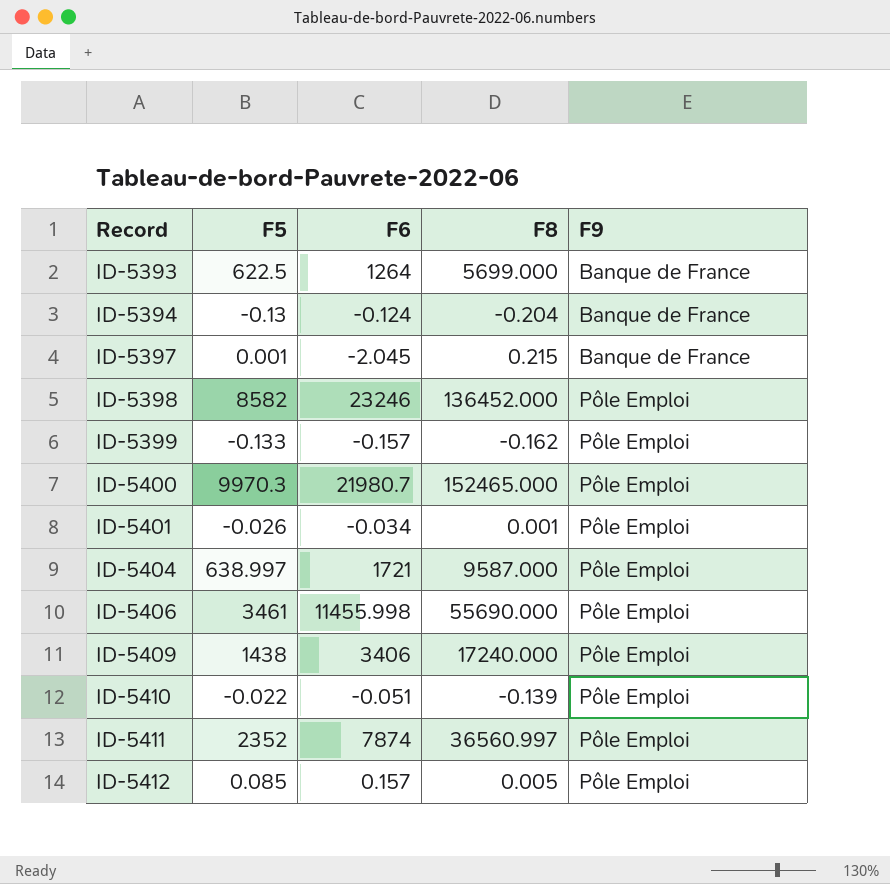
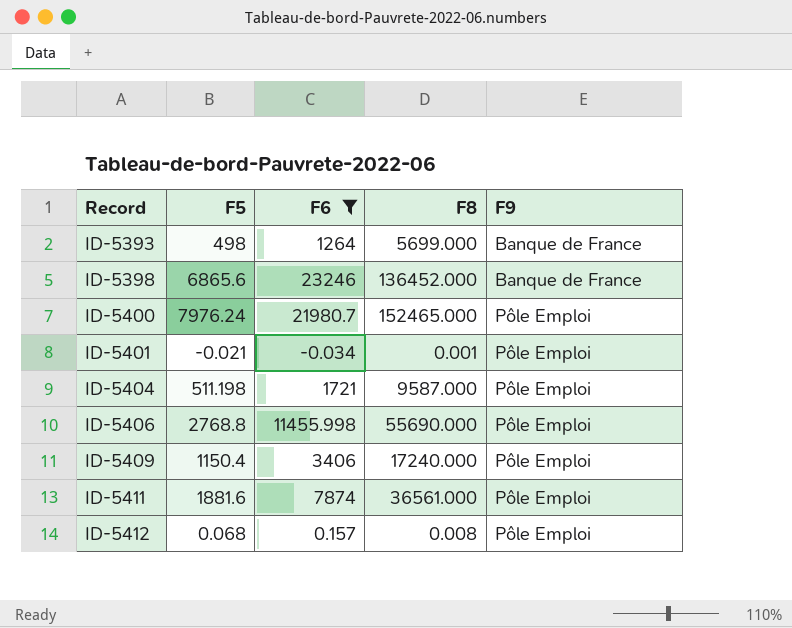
filter: none -> F6 >= -0.034
ID-5393 | F5: 622.5 -> 498
ID-5398 | F5: 8582 -> 6865.6
ID-5398 | F9: Pôle Emploi -> Banque de France
ID-5400 | F5: 9970.3 -> 7976.24
ID-5401 | F5: -0.026 -> -0.021
ID-5404 | F5: 638.997 -> 511.198
ID-5406 | F5: 3461 -> 2768.8
ID-5409 | F5: 1438 -> 1150.4
ID-5411 | F5: 2352 -> 1881.6
ID-5411 | F8: 36560.997 -> 36561.000
ID-5412 | F5: 0.085 -> 0.068
ID-5412 | F8: 0.005 -> 0.008

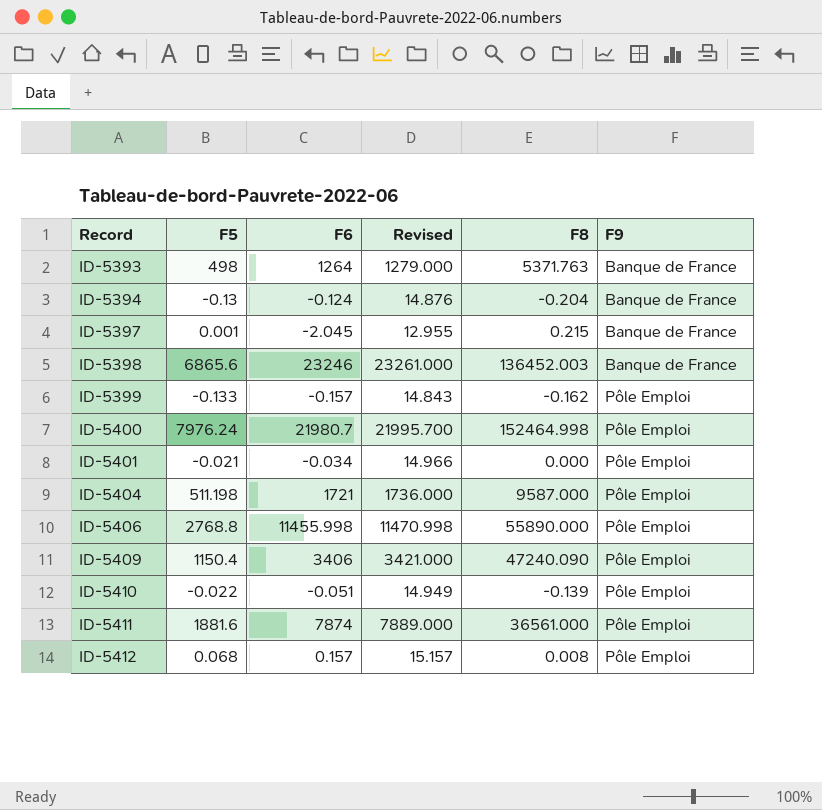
filter: F6 >= -0.034 -> none
column Revised | formula: none -> [F6] + 15
ID-5393 | F8: 5699.000 -> 5371.763
ID-5398 | F8: 136452.000 -> 136452.003
ID-5400 | F8: 152465.000 -> 152464.998
ID-5401 | F8: 0.001 -> 0.000
ID-5406 | F8: 55690.000 -> 55890.000
ID-5409 | F8: 17240.000 -> 47240.090

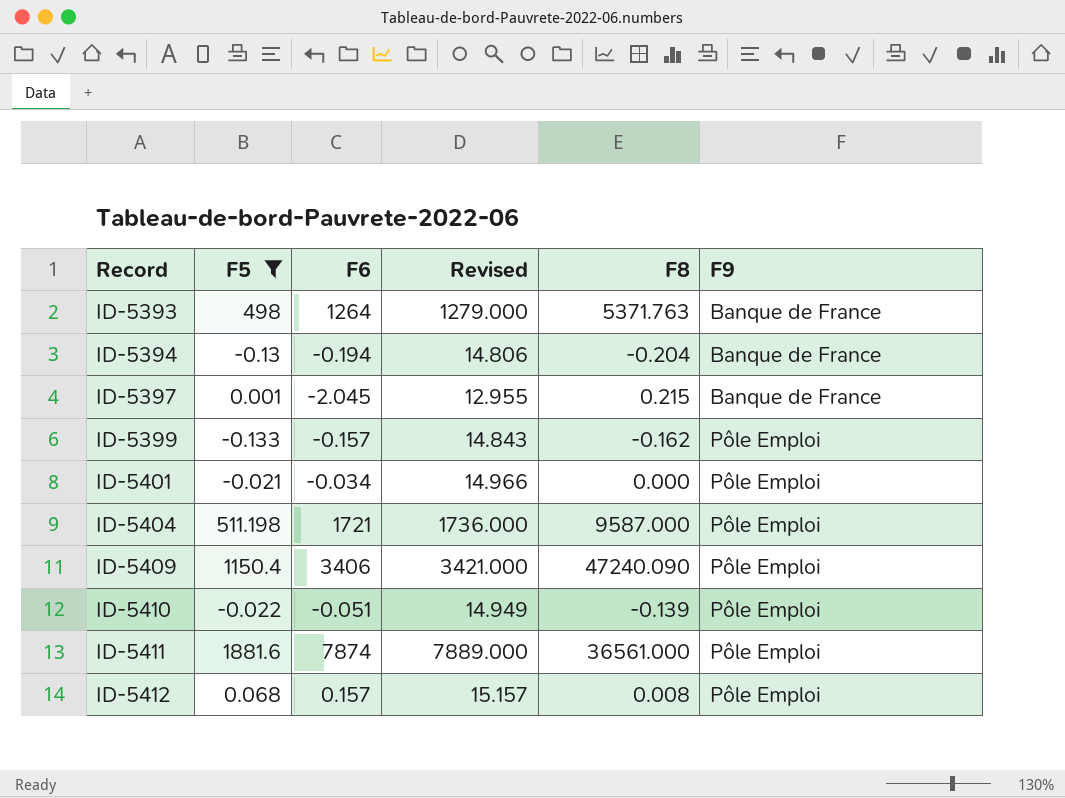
filter: none -> F5 <= 1881.6
ID-5394 | F6: -0.124 -> -0.194
ID-5394 | Revised: 14.876 -> 14.806

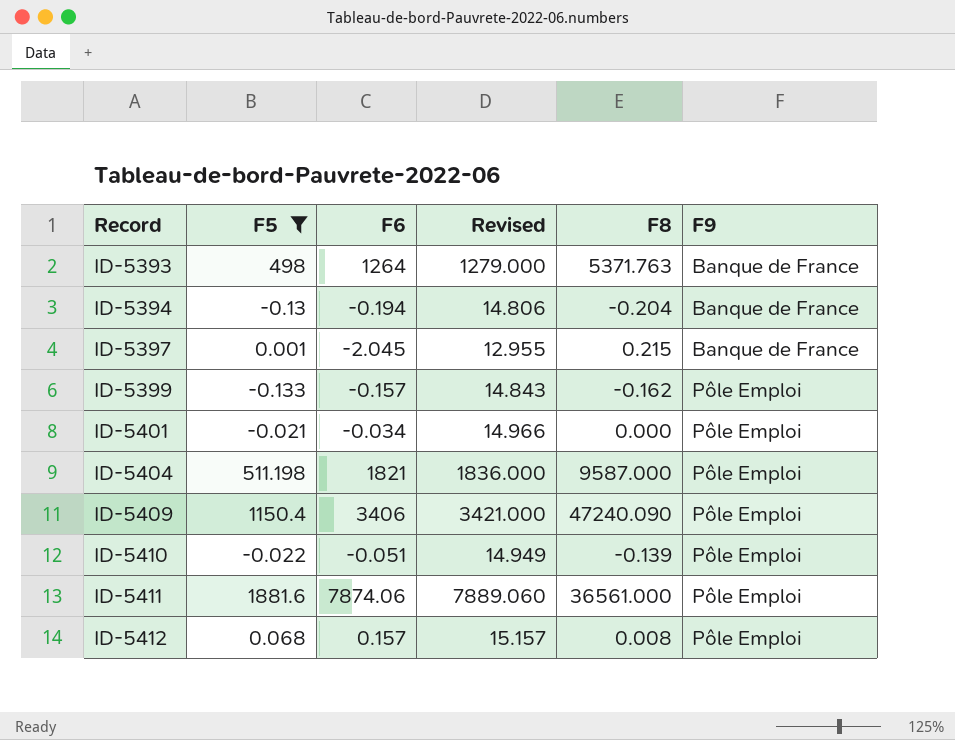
ID-5404 | F6: 1721 -> 1821
ID-5404 | Revised: 1736.000 -> 1836.000
ID-5411 | F6: 7874 -> 7874.06
ID-5411 | Revised: 7889.000 -> 7889.060

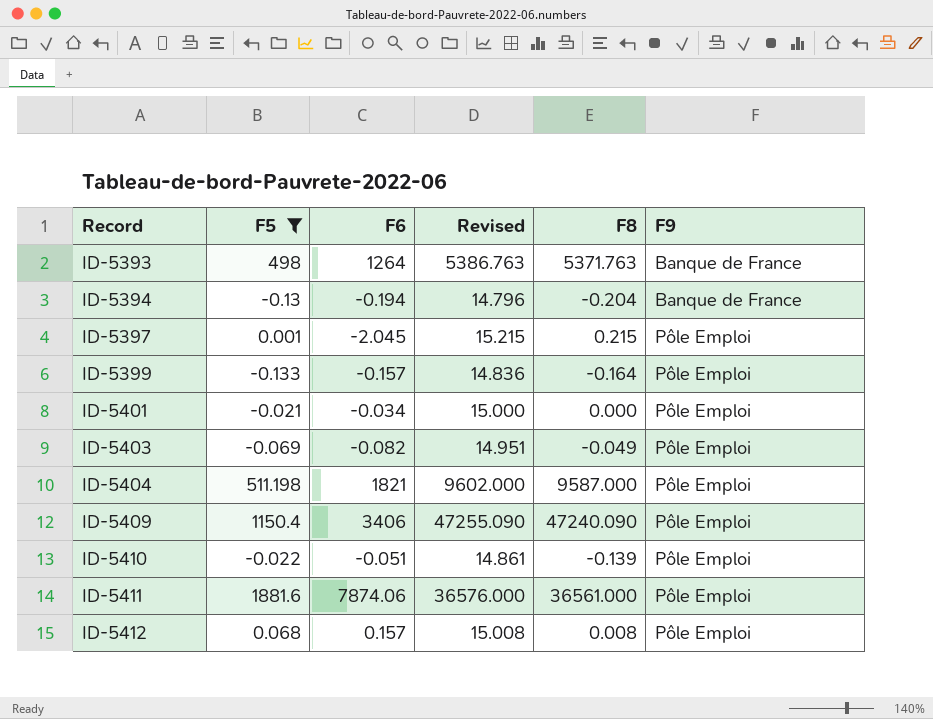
column Revised | formula: [F6] + 15 -> [F8] + 15
ID-5397 | F9: Banque de France -> Pôle Emploi
ID-5399 | F8: -0.162 -> -0.164
row ID-5403: none -> -0.069 | -0.082 | 14.951 | -0.049 | Pôle Emploi

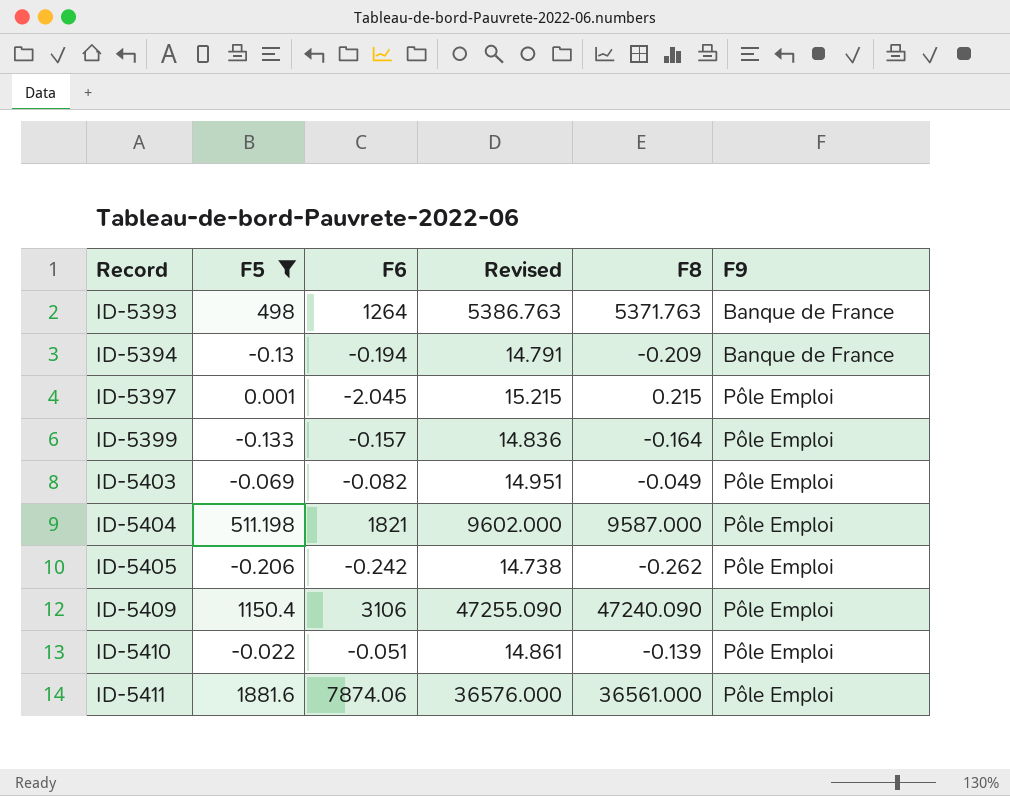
row ID-5401: -0.021 | -0.034 | 15.000 | 0.000 | Pôle Emploi -> none
row ID-5412: 0.068 | 0.157 | 15.008 | 0.008 | Pôle Emploi -> none
ID-5394 | Revised: 14.796 -> 14.791
ID-5394 | F8: -0.204 -> -0.209
row ID-5405: none -> -0.206 | -0.242 | 14.738 | -0.262 | Pôle Emploi
ID-5409 | F6: 3406 -> 3106

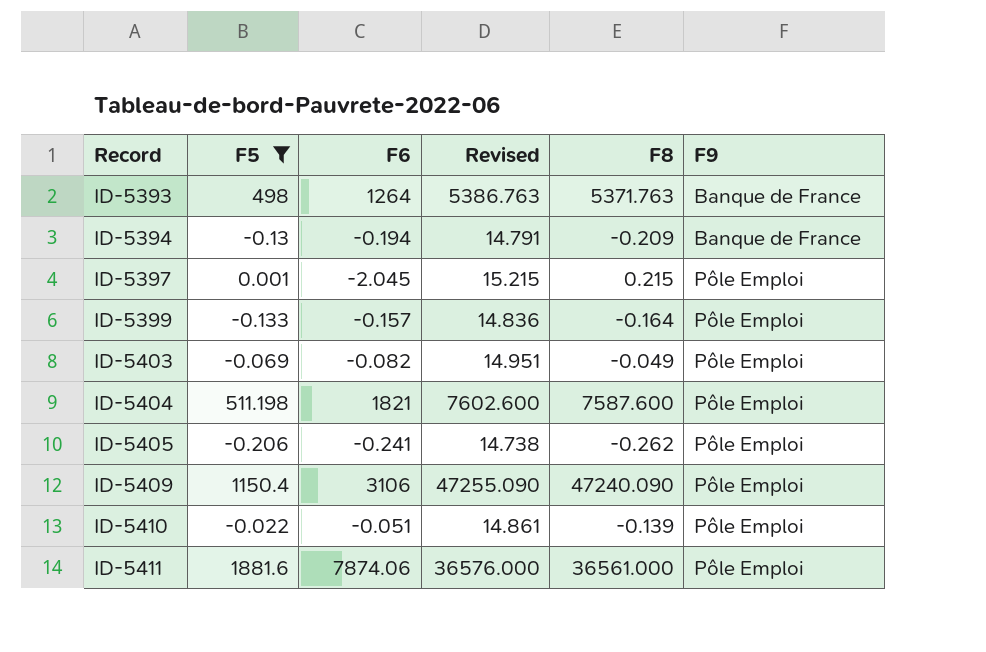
ID-5404 | Revised: 9602.000 -> 7602.600
ID-5404 | F8: 9587.000 -> 7587.600
ID-5405 | F6: -0.242 -> -0.241

